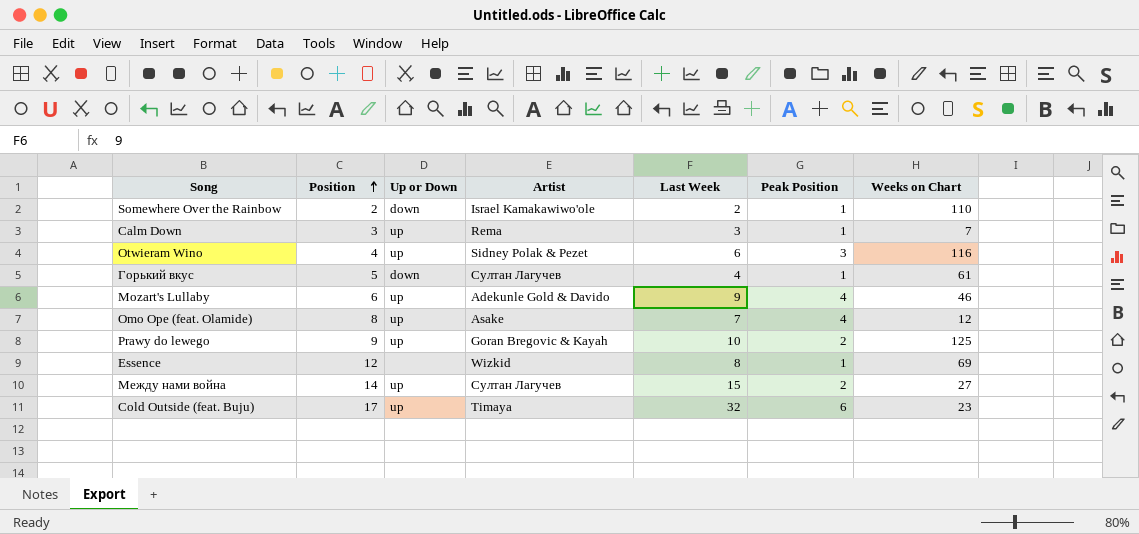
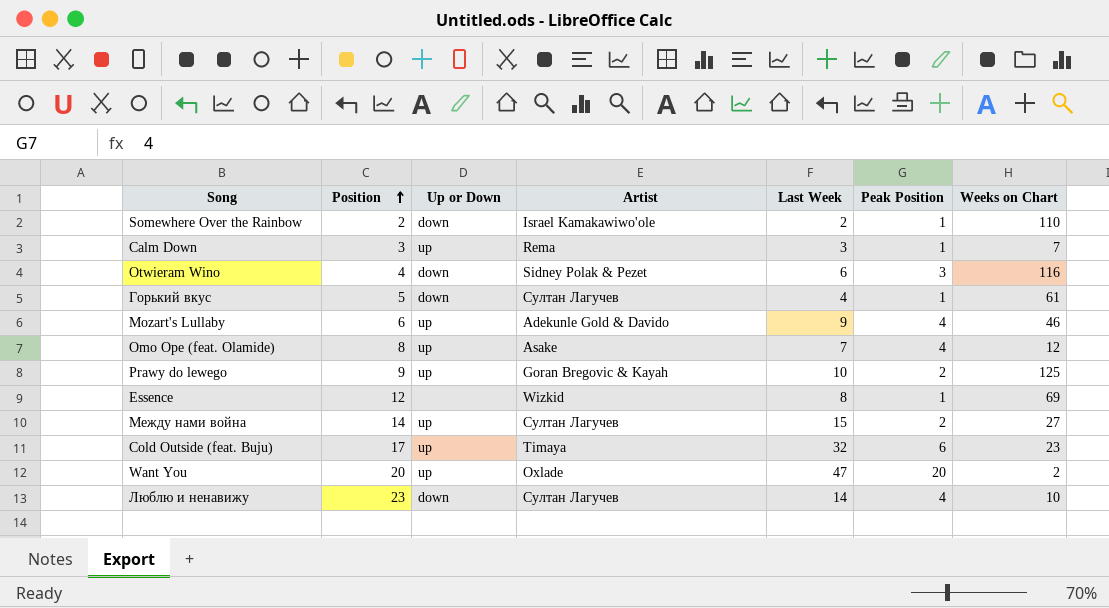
Otwieram Wino | Up or Down: up -> down
row Want You: none -> 20 | up | Oxlade | 47 | 20 | 2
row Люблю и ненавижу: none -> 23 | down | Султан Лагучев | 14 | 4 | 10

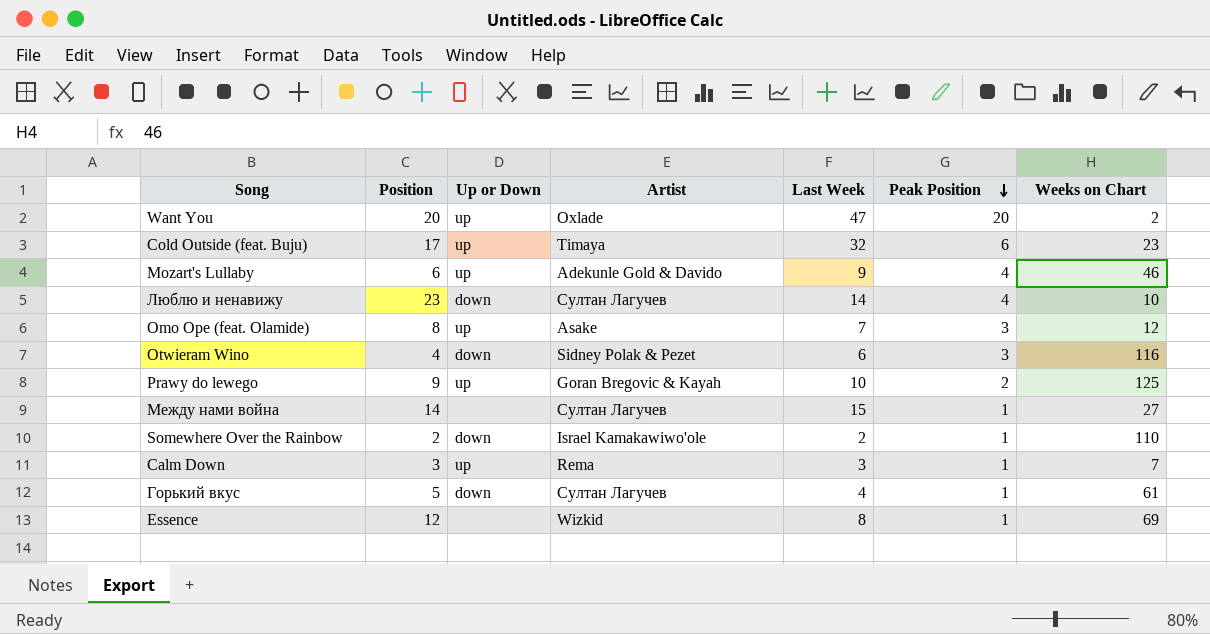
row order: Position ascending -> Peak Position descending
Omo Ope (feat. Olamide) | Peak Position: 4 -> 3
Между нами война | Up or Down: up -> none
Между нами война | Peak Position: 2 -> 1

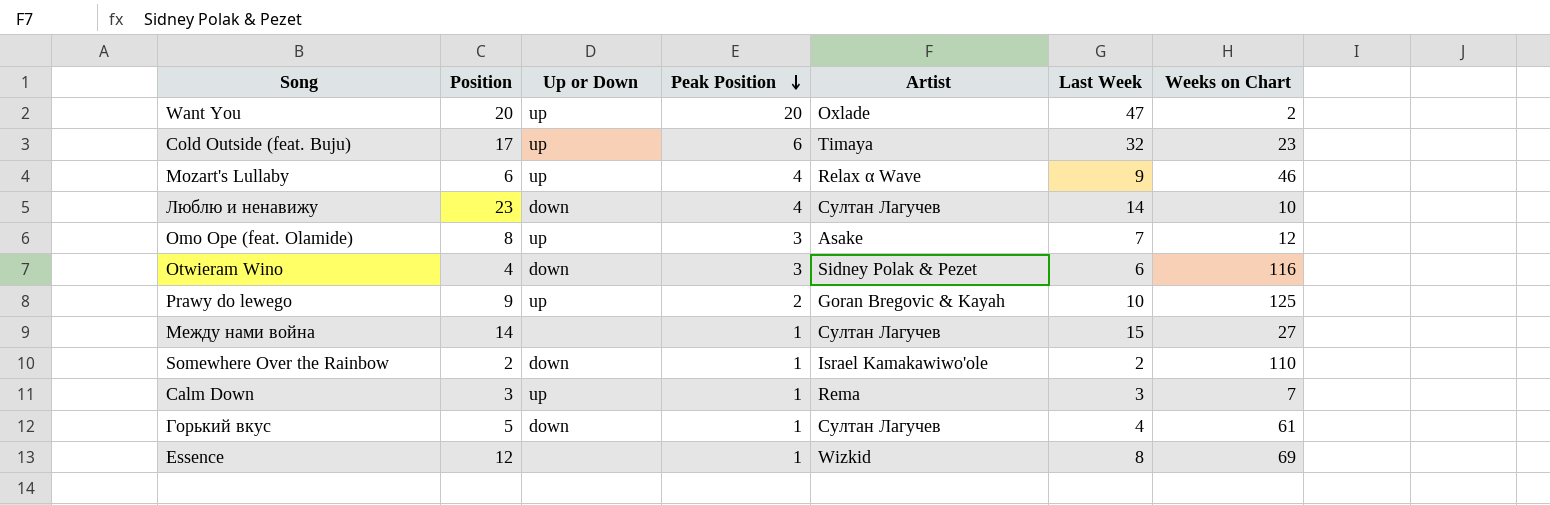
column Peak Position | position: 6 -> 4
Mozart's Lullaby | Artist: Adekunle Gold & Davido -> Relax α Wave

